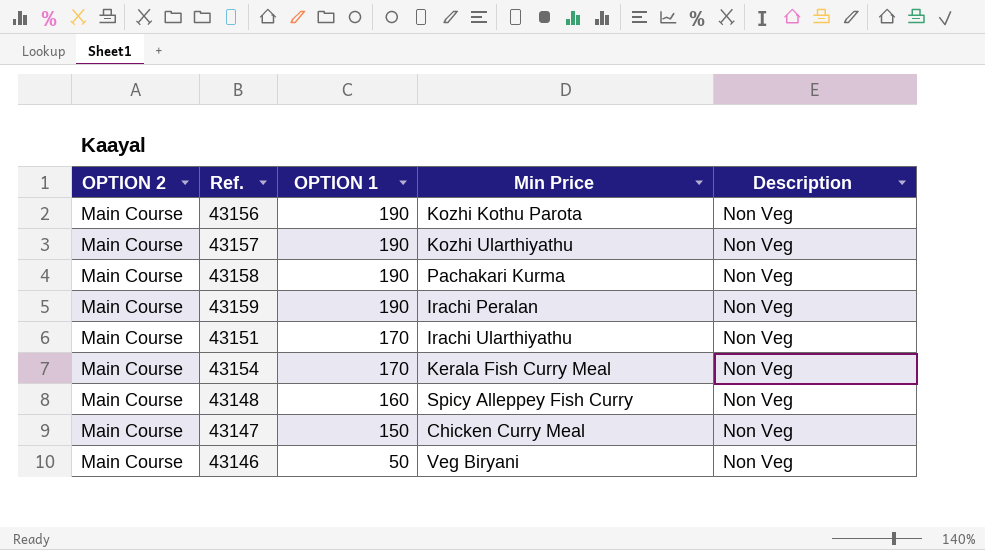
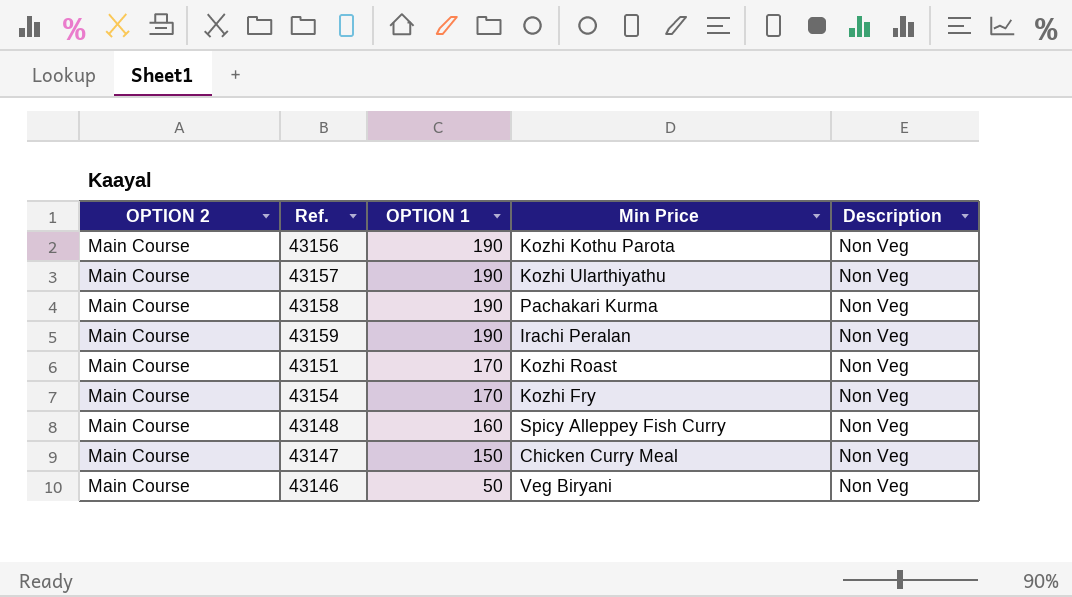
43151 | Min Price: Irachi Ularthiyathu -> Kozhi Roast
43154 | Min Price: Kerala Fish Curry Meal -> Kozhi Fry

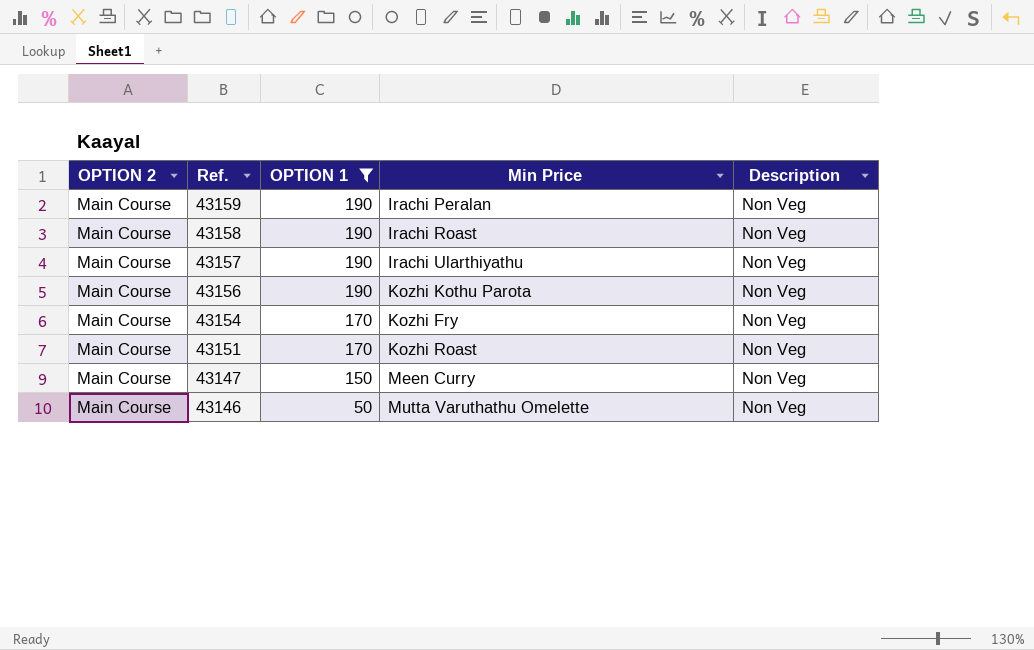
filter: none -> OPTION 1 != 160
row order: OPTION 1 descending -> Ref. descending
43158 | Min Price: Pachakari Kurma -> Irachi Roast
43157 | Min Price: Kozhi Ularthiyathu -> Irachi Ularthiyathu
43147 | Min Price: Chicken Curry Meal -> Meen Curry
43146 | Min Price: Veg Biryani -> Mutta Varuthathu Omelette

